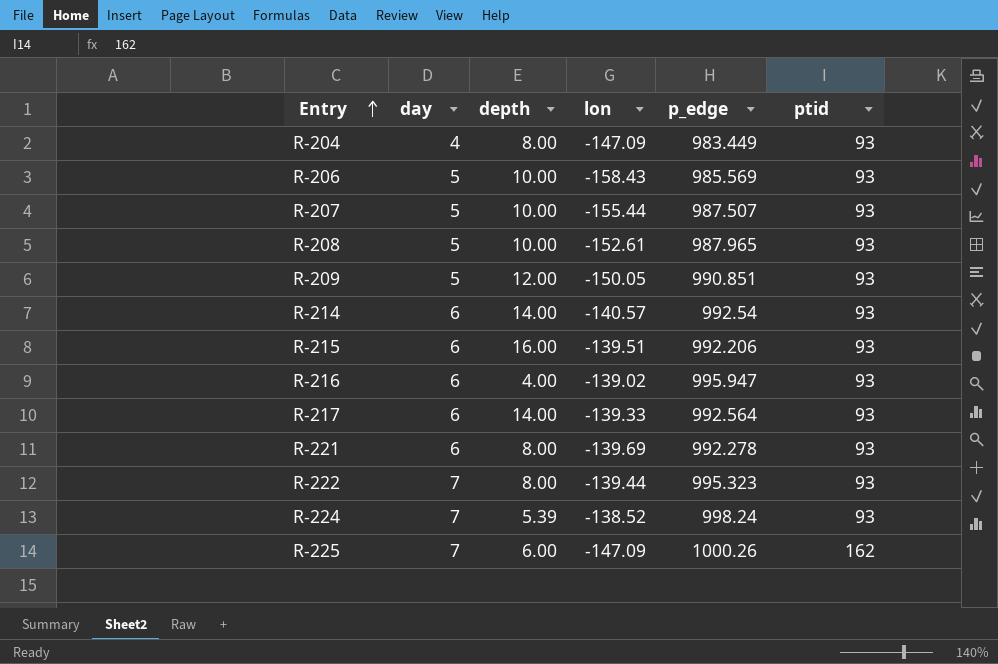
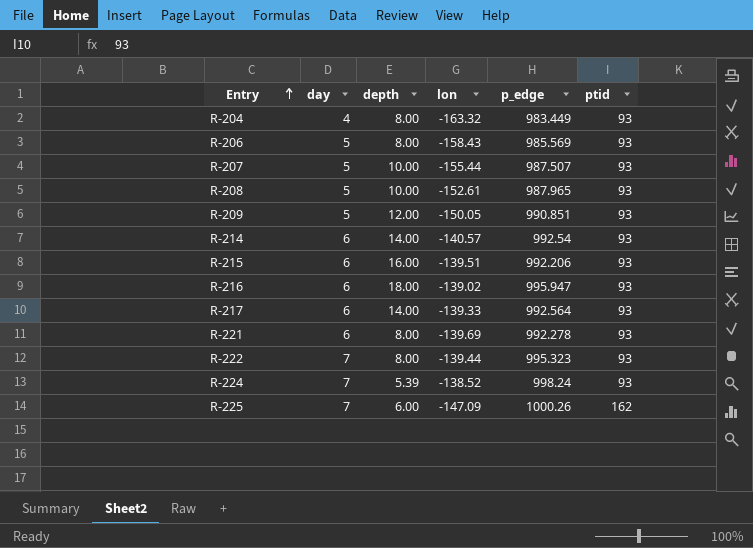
R-204 | lon: -147.09 -> -163.32
R-206 | depth: 10.00 -> 8.00
R-216 | depth: 4.00 -> 18.00

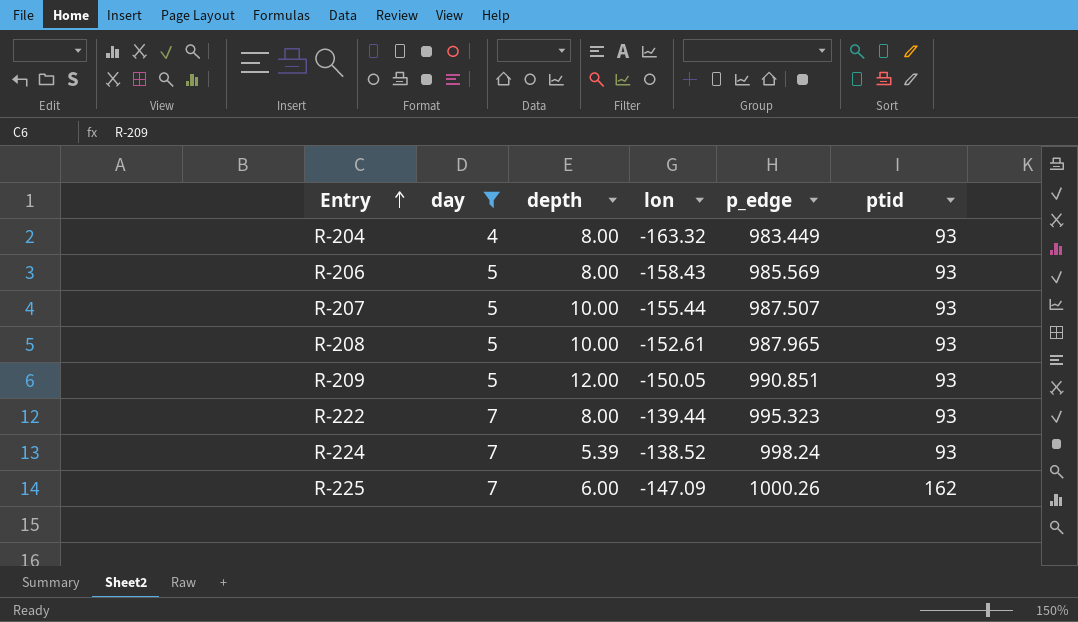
filter: none -> day != 6

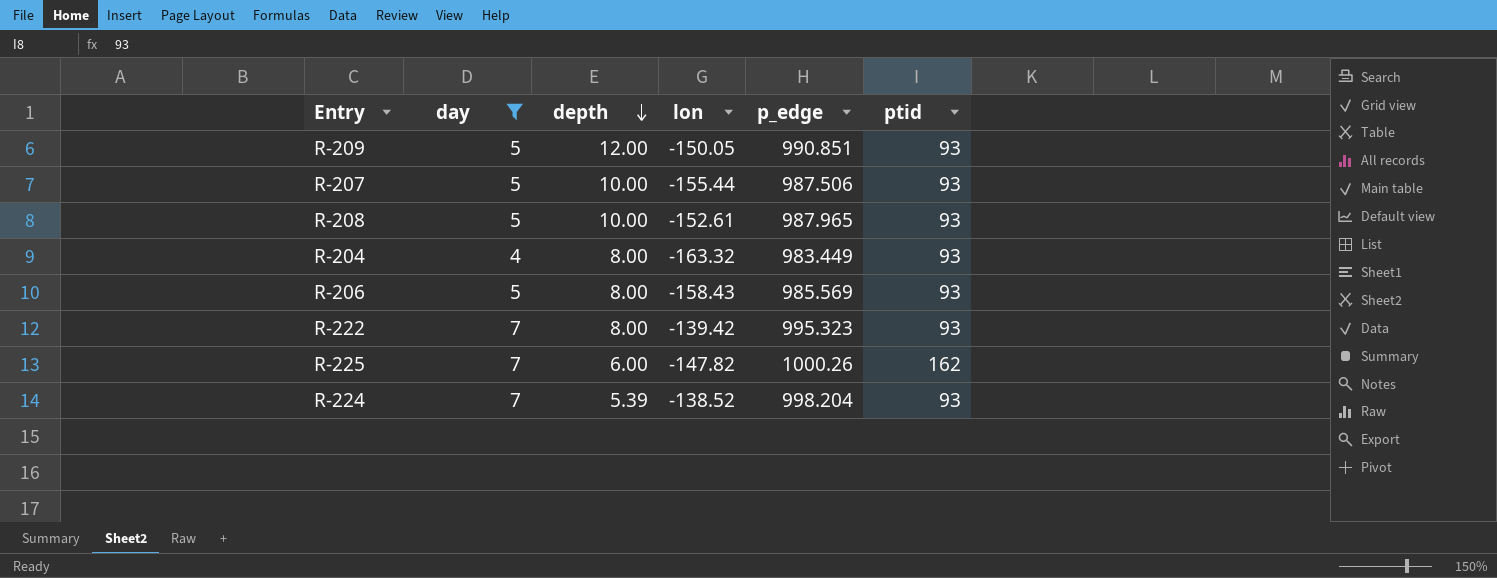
row order: Entry ascending -> depth descending
R-207 | p_edge: 987.507 -> 987.506
R-222 | lon: -139.44 -> -139.42
R-225 | lon: -147.09 -> -147.82
R-224 | p_edge: 998.24 -> 998.204

